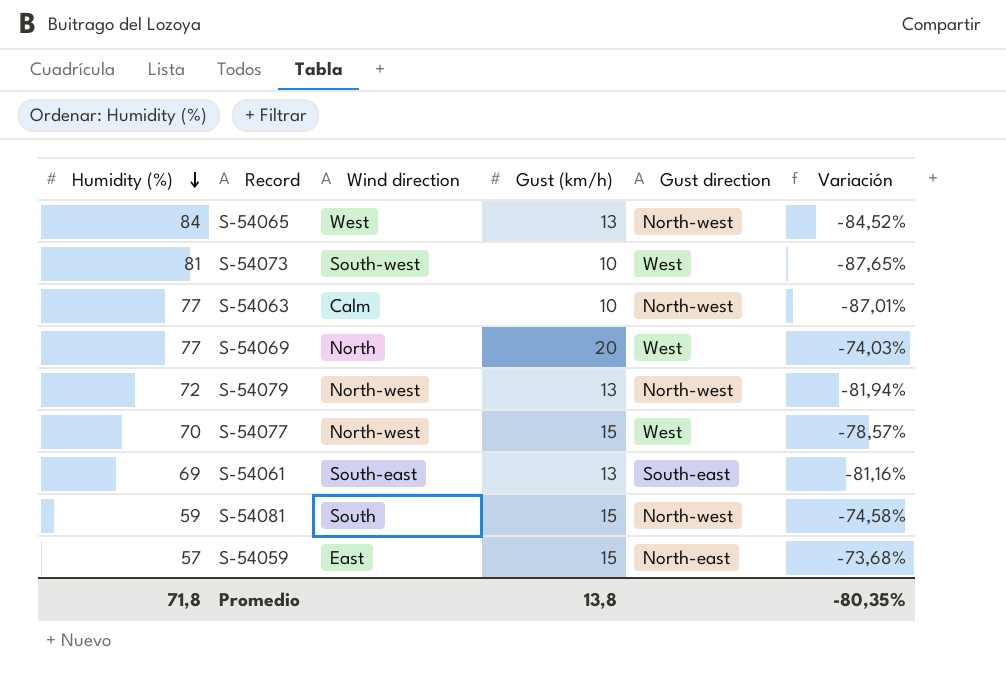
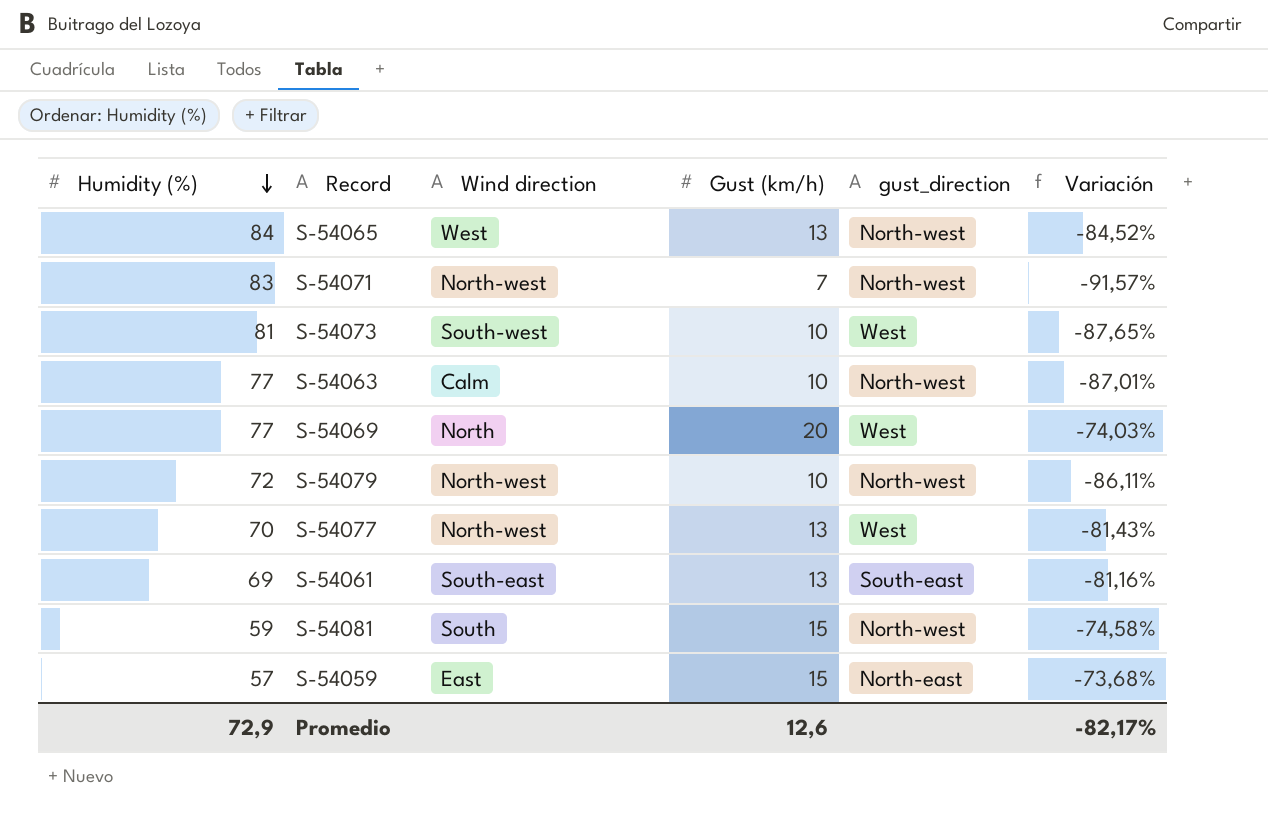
column name: Gust direction -> gust_direction
row S-54071: none -> 83 | North-west | 7 | North-west | -91,57%
S-54079 | Gust (km/h): 13 -> 10
S-54079 | Variación: -81,94% -> -86,11%
S-54077 | Gust (km/h): 15 -> 13
S-54077 | Variación: -78,57% -> -81,43%
Promedio | Humidity (%): 71,8 -> 72,9
Promedio | Gust (km/h): 13,8 -> 12,6
Promedio | Variación: -80,35% -> -82,17%

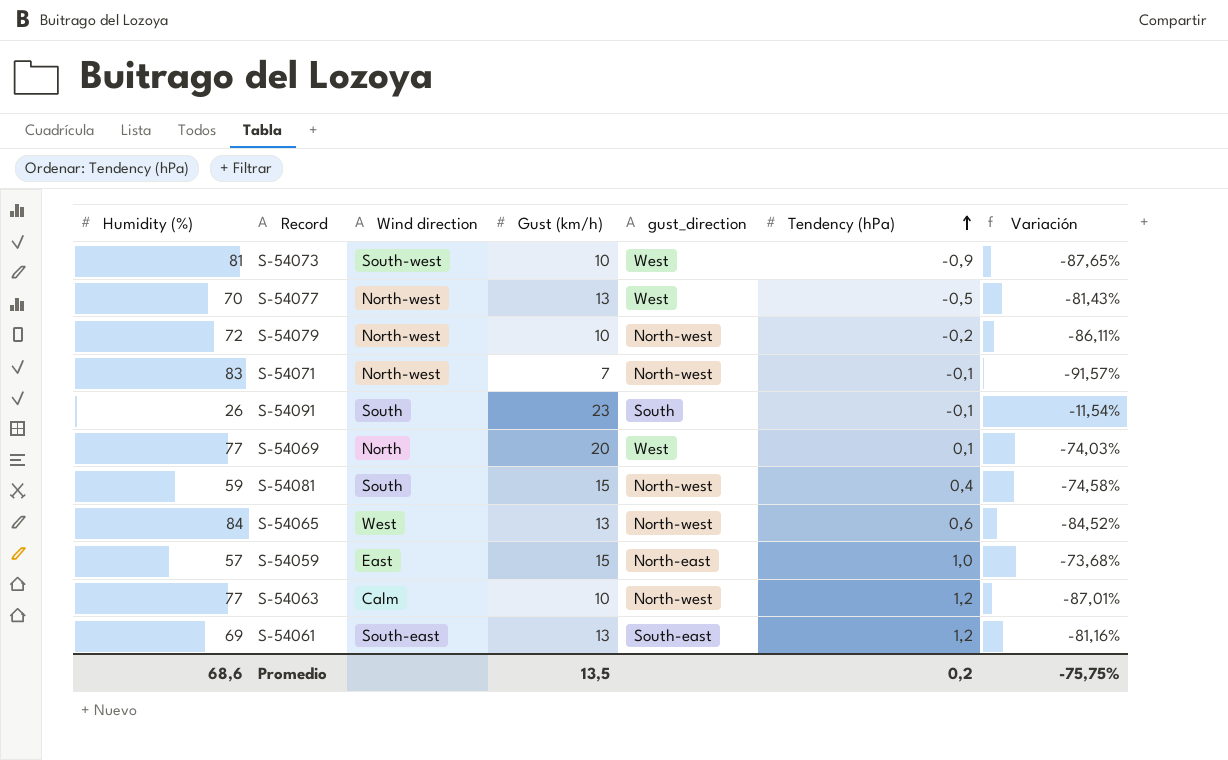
row order: Humidity (%) descending -> Tendency (hPa) ascending
column Tendency (hPa) | position: none -> 6
row S-54091: none -> 26 | South | 23 | South | -0,1 | -11,54%
Promedio | Humidity (%): 72,9 -> 68,6
Promedio | Gust (km/h): 12,6 -> 13,5
Promedio | Variación: -82,17% -> -75,75%

